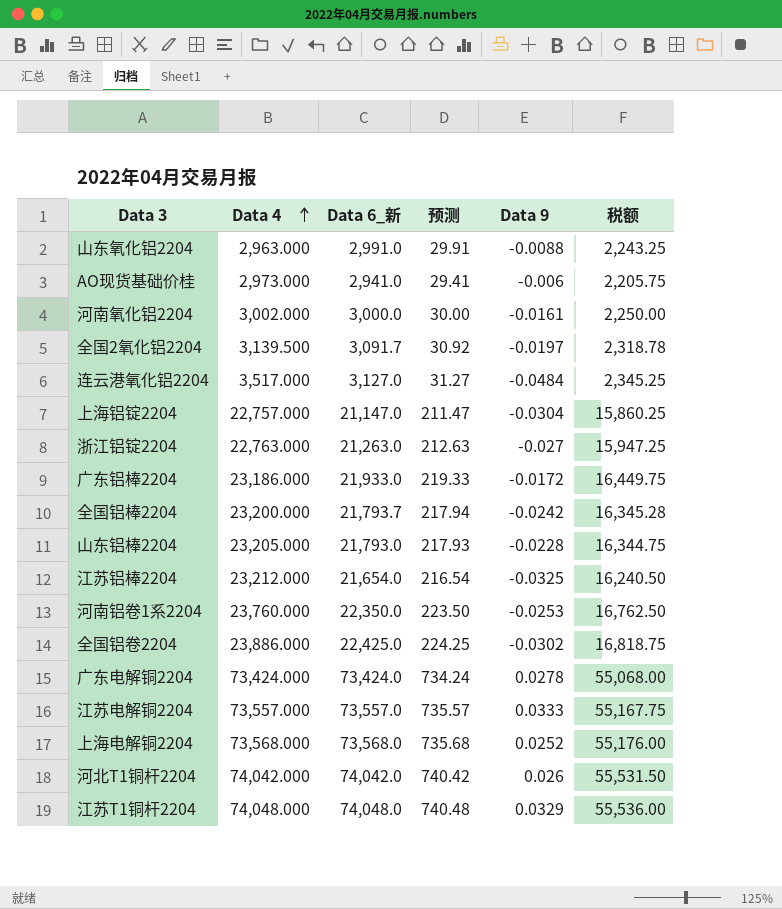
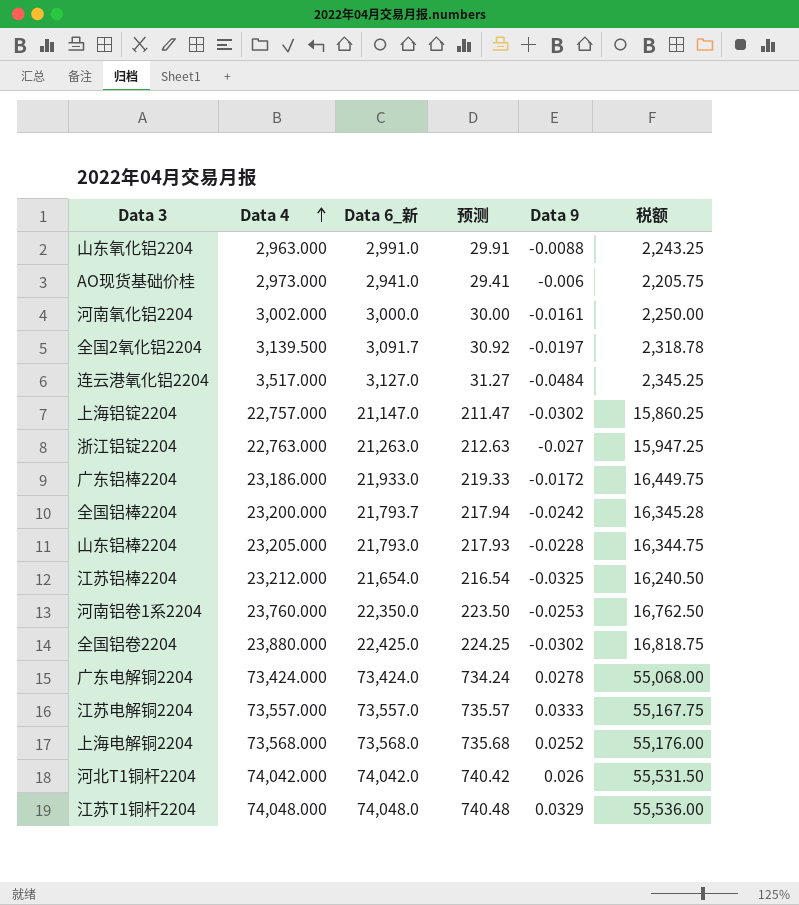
上海铝锭2204 | Data 9: -0.0304 -> -0.0302
全国铝卷2204 | Data 4: 23,886.000 -> 23,880.000

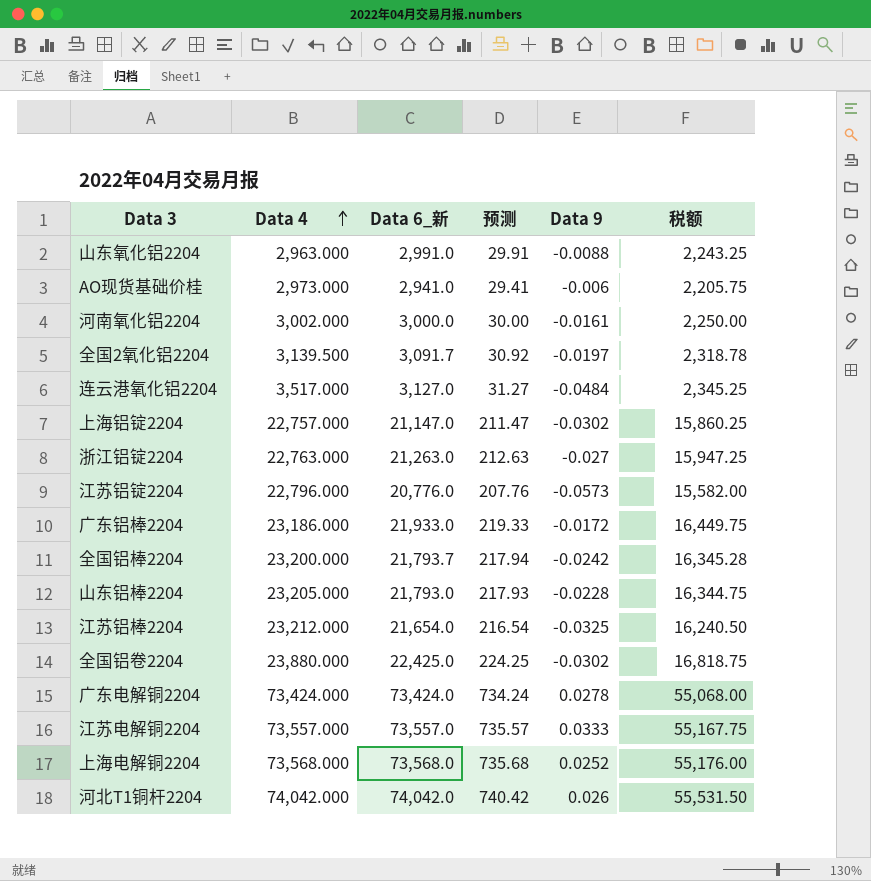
row 河南铝卷1系2204: 23,760.000 | 22,350.0 | 223.50 | -0.0253 | 16,762.50 -> none
row 江苏T1铜杆2204: 74,048.000 | 74,048.0 | 740.48 | 0.0329 | 55,536.00 -> none
row 江苏铝锭2204: none -> 22,796.000 | 20,776.0 | 207.76 | -0.0573 | 15,582.00

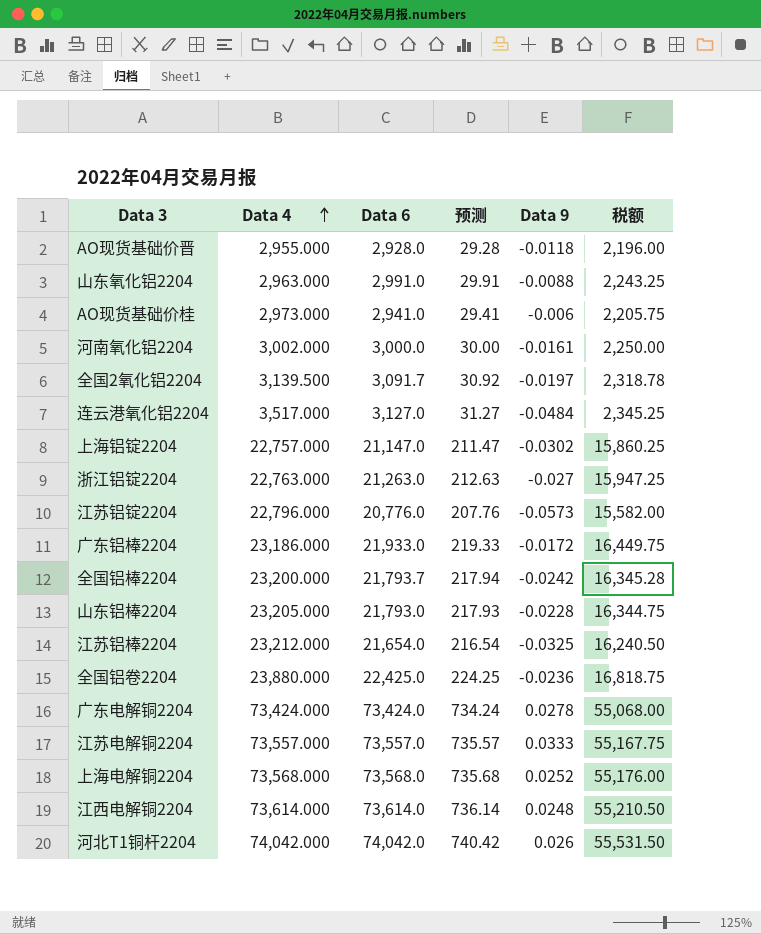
column name: Data 6_新 -> Data 6
row AO现货基础价晋: none -> 2,955.000 | 2,928.0 | 29.28 | -0.0118 | 2,196.00
全国铝卷2204 | Data 9: -0.0302 -> -0.0236
row 江西电解铜2204: none -> 73,614.000 | 73,614.0 | 736.14 | 0.0248 | 55,210.50

